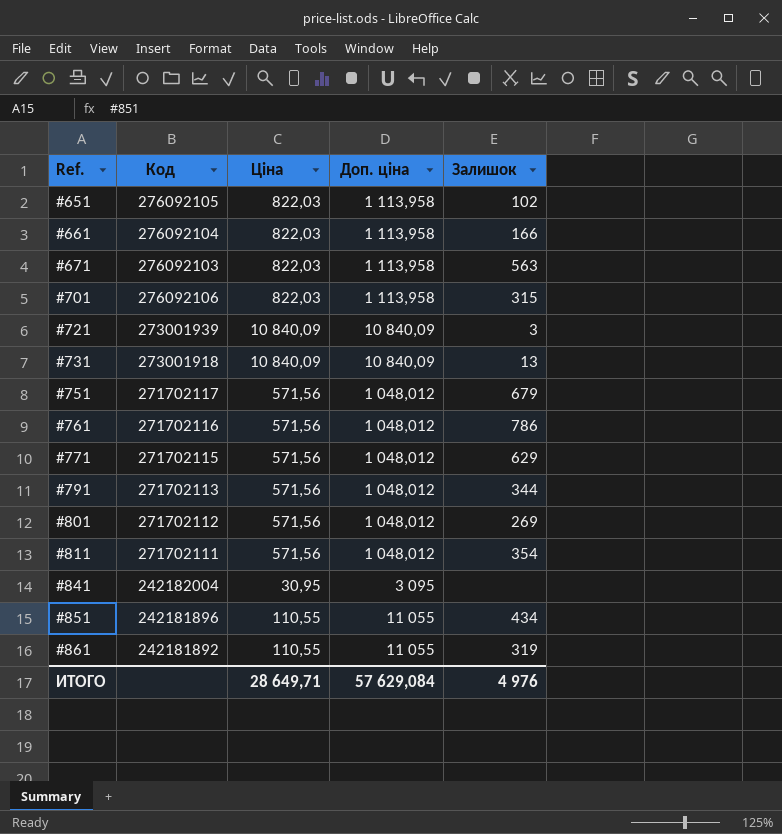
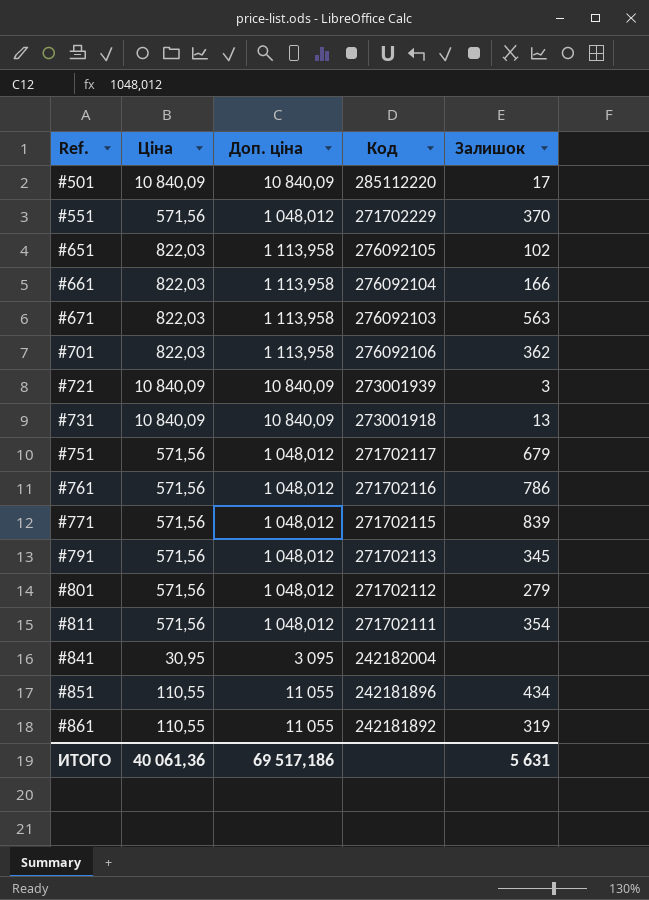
column Код | position: 2 -> 4
row #501: none -> 10 840,09 | 10 840,09 | 285112220 | 17
row #551: none -> 571,56 | 1 048,012 | 271702229 | 370
#701 | Залишок: 315 -> 362
#771 | Залишок: 629 -> 839
#791 | Залишок: 344 -> 345
#801 | Залишок: 269 -> 279
ИТОГО | Ціна: 28 649,71 -> 40 061,36
ИТОГО | Доп. ціна: 57 629,084 -> 69 517,186
ИТОГО | Залишок: 4 976 -> 5 631

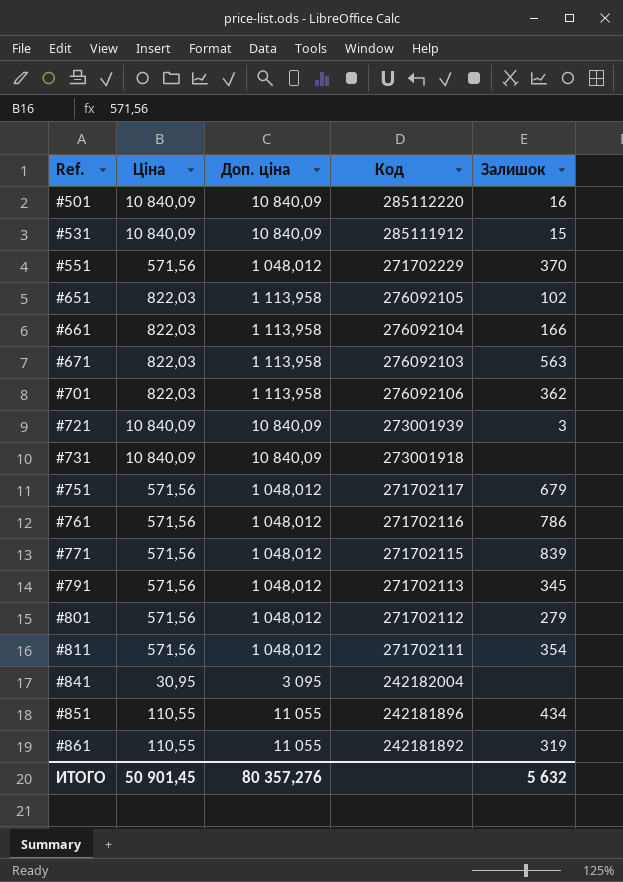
#501 | Залишок: 17 -> 16
row #531: none -> 10 840,09 | 10 840,09 | 285111912 | 15
#731 | Залишок: 13 -> none
ИТОГО | Ціна: 40 061,36 -> 50 901,45
ИТОГО | Доп. ціна: 69 517,186 -> 80 357,276
ИТОГО | Залишок: 5 631 -> 5 632

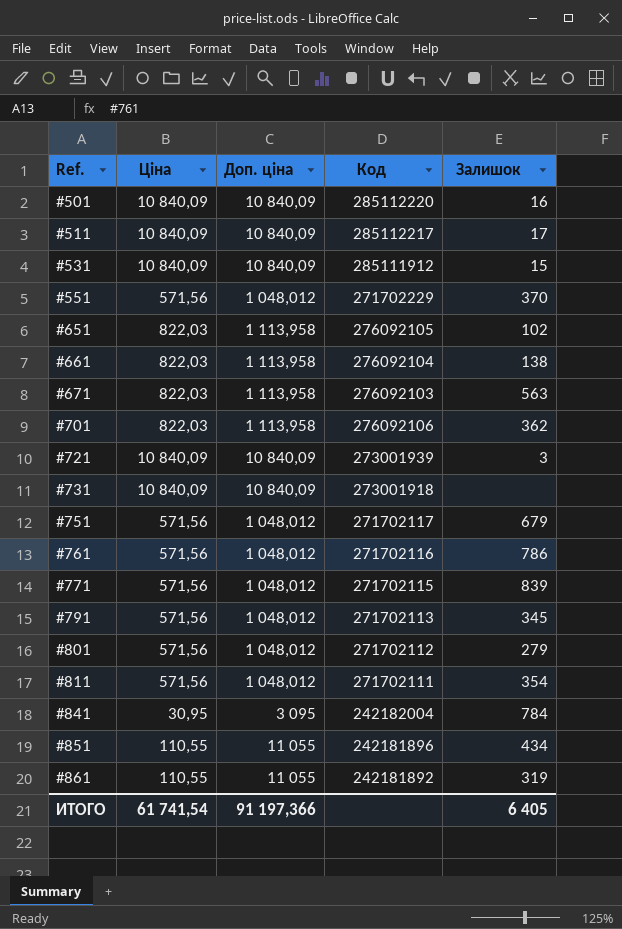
row #511: none -> 10 840,09 | 10 840,09 | 285112217 | 17
#661 | Залишок: 166 -> 138
#841 | Залишок: none -> 784
ИТОГО | Ціна: 50 901,45 -> 61 741,54
ИТОГО | Доп. ціна: 80 357,276 -> 91 197,366
ИТОГО | Залишок: 5 632 -> 6 405

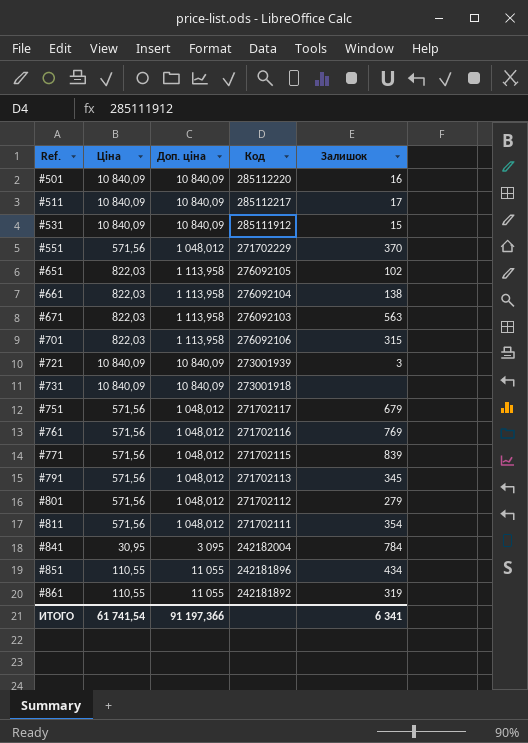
#701 | Залишок: 362 -> 315
#761 | Залишок: 786 -> 769
ИТОГО | Залишок: 6 405 -> 6 341

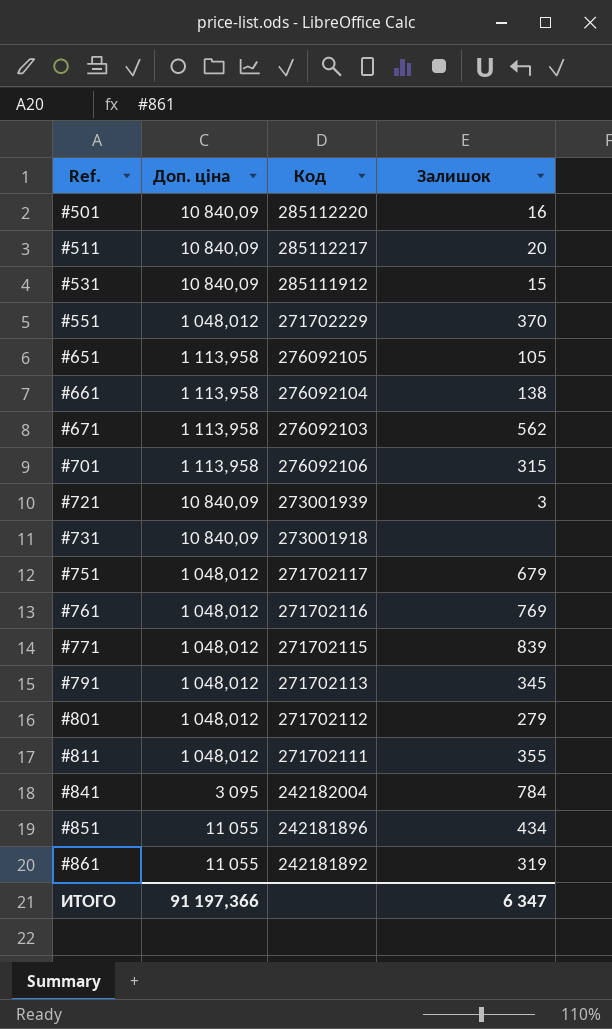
column Ціна | position: 2 -> none
#511 | Залишок: 17 -> 20
#651 | Залишок: 102 -> 105
#671 | Залишок: 563 -> 562
#811 | Залишок: 354 -> 355
ИТОГО | Залишок: 6 341 -> 6 347

